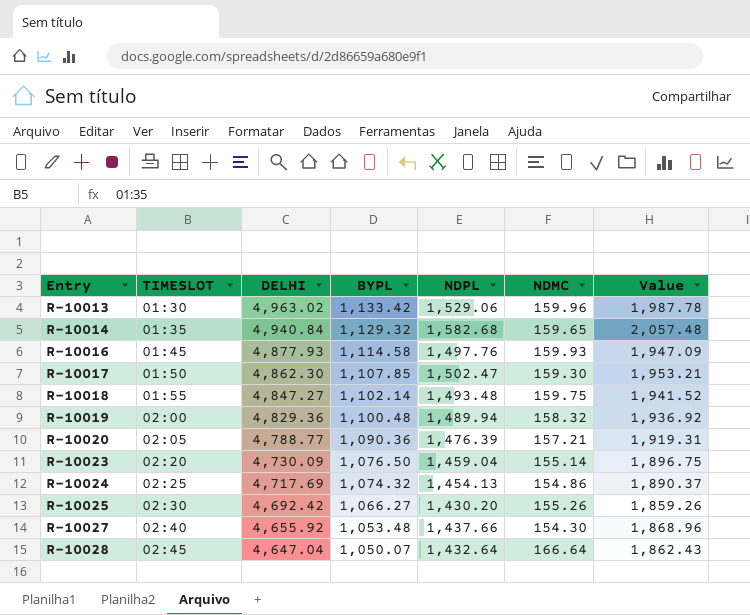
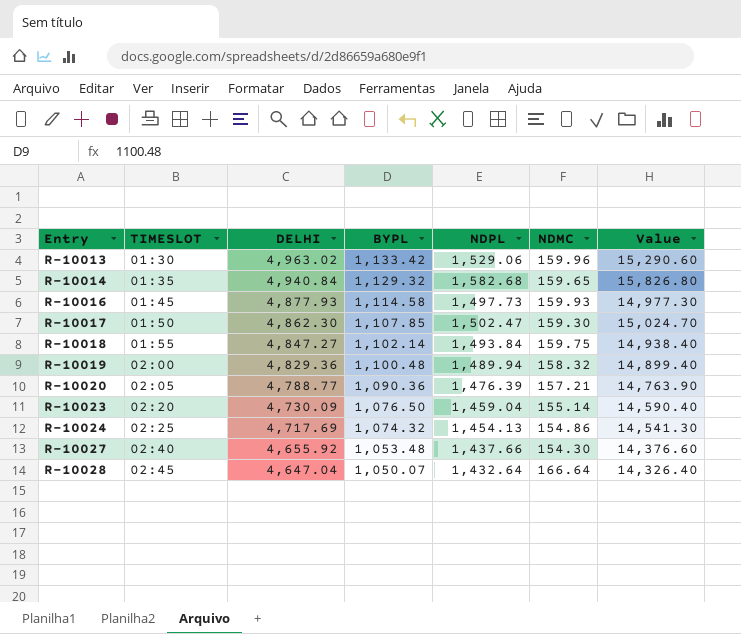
column Value | formula: [NDPL] * 1.3 -> [NDPL] * 10
row R-10025: 02:30 | 4,692.42 | 1,066.27 | 1,430.20 | 155.26 | 1,859.26 -> none
R-10016 | NDPL: 1,497.76 -> 1,497.73
R-10018 | NDPL: 1,493.48 -> 1,493.84

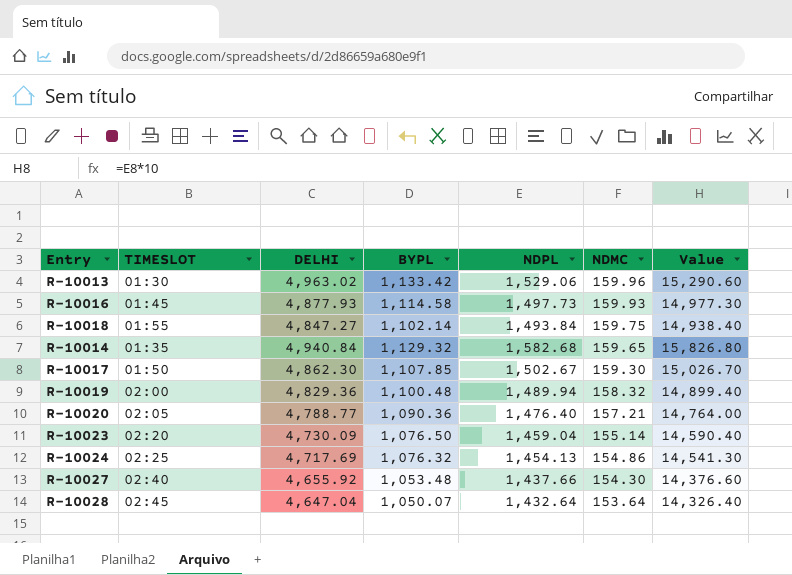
row order: Entry ascending -> NDMC descending
R-10017 | NDPL: 1,502.47 -> 1,502.67
R-10017 | Value: 15,024.70 -> 15,026.70
R-10020 | NDPL: 1,476.39 -> 1,476.40
R-10020 | Value: 14,763.90 -> 14,764.00
R-10024 | BYPL: 1,074.32 -> 1,076.32
R-10028 | NDMC: 166.64 -> 153.64

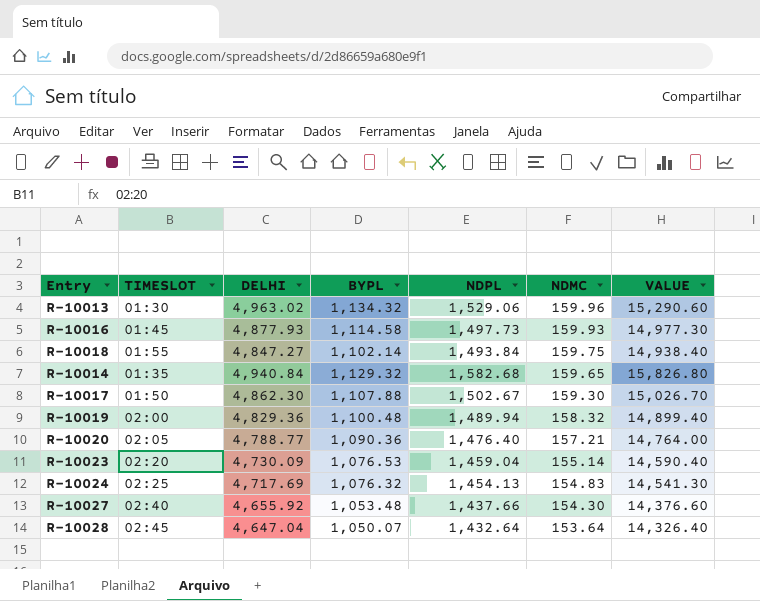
column name: Value -> VALUE
R-10013 | BYPL: 1,133.42 -> 1,134.32
R-10017 | BYPL: 1,107.85 -> 1,107.88
R-10023 | BYPL: 1,076.50 -> 1,076.53
R-10024 | NDMC: 154.86 -> 154.83

